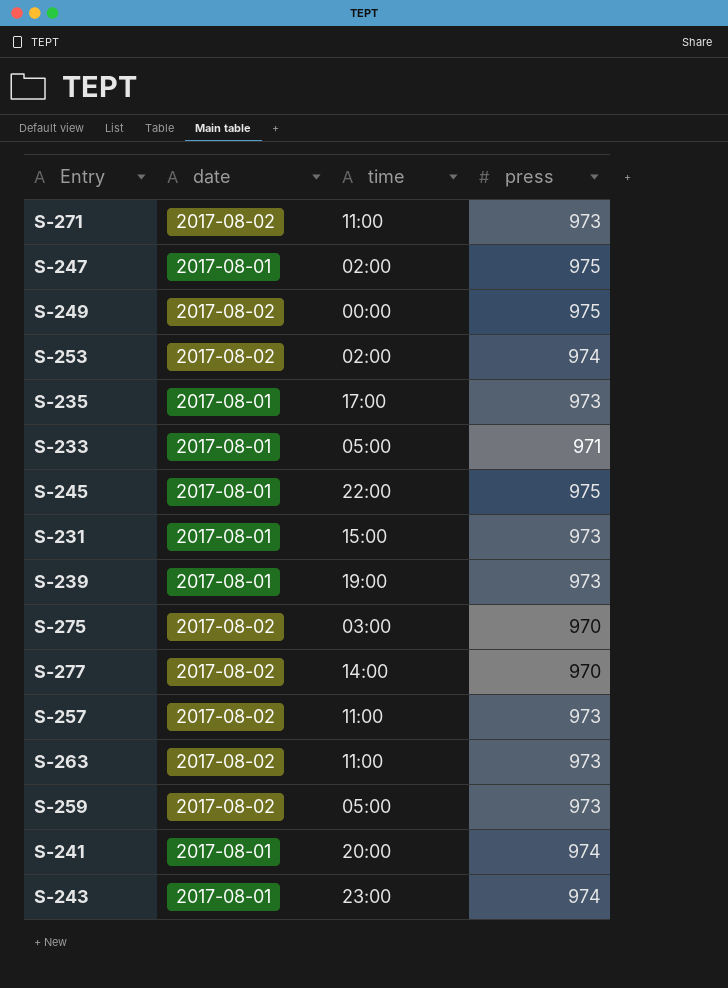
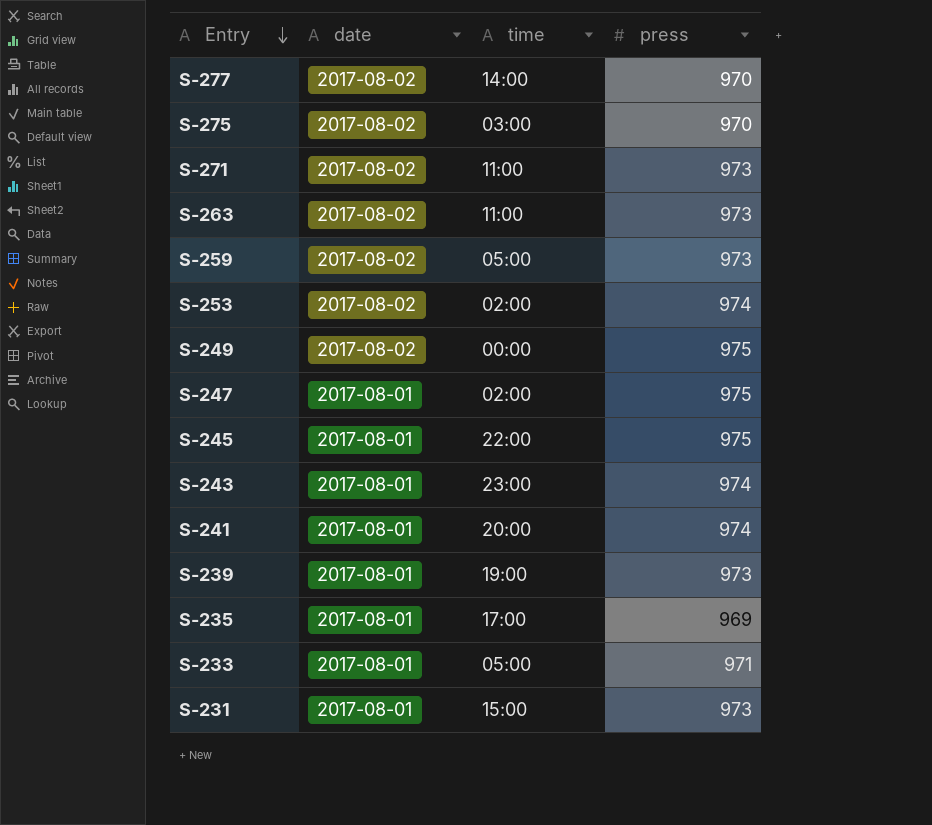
row order: none -> Entry descending
row S-257: 2017-08-02 | 11:00 | 973 -> none
S-235 | press: 973 -> 969

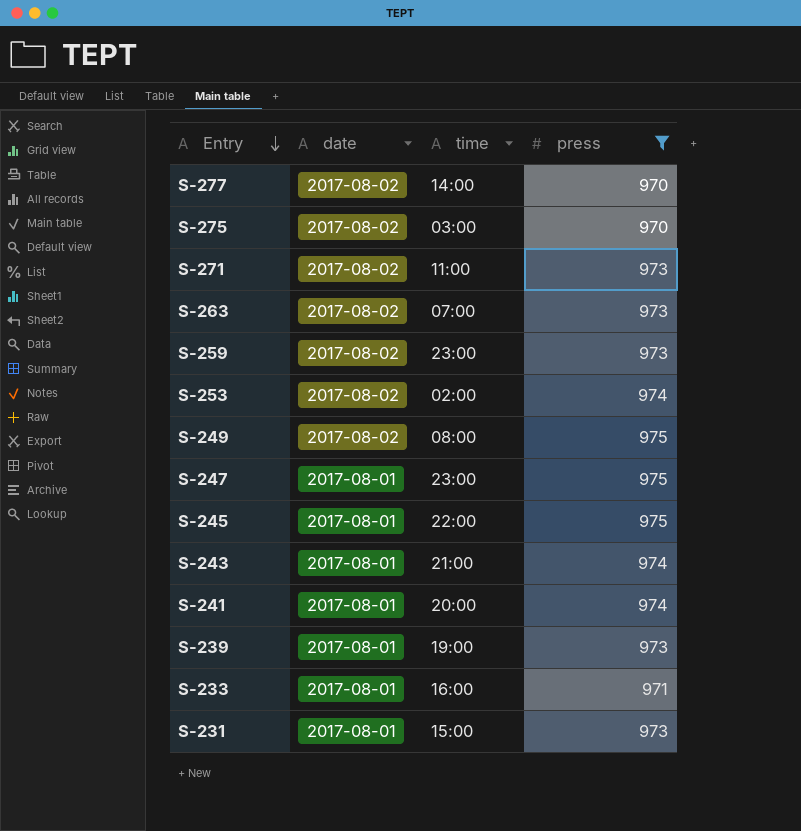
filter: none -> press != 969
S-263 | time: 11:00 -> 07:00
S-259 | time: 05:00 -> 23:00
S-249 | time: 00:00 -> 08:00
S-247 | time: 02:00 -> 23:00
S-243 | time: 23:00 -> 21:00
S-233 | time: 05:00 -> 16:00

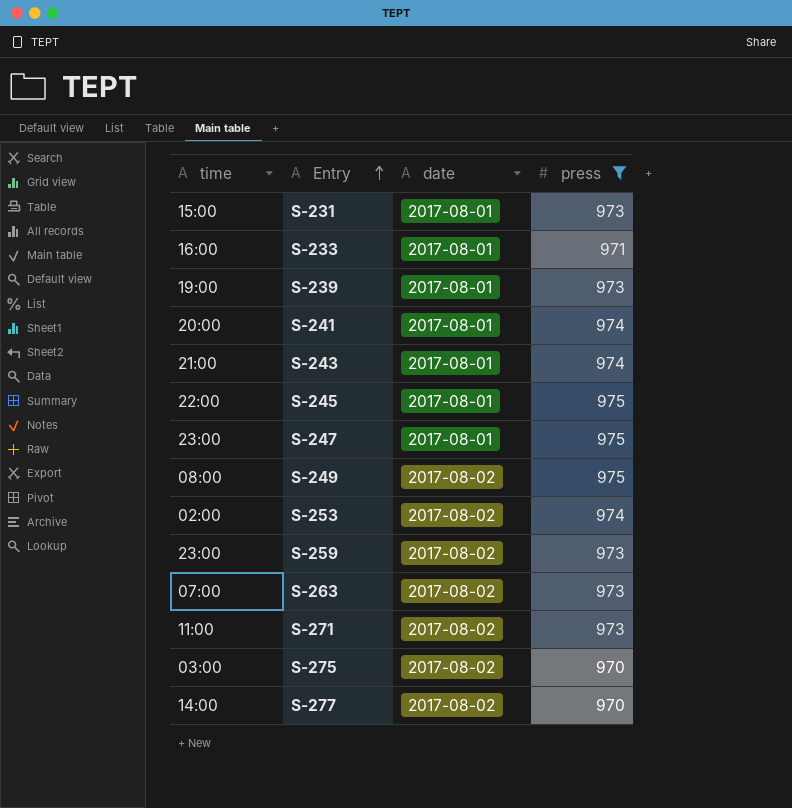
row order: Entry descending -> Entry ascending
column time | position: 3 -> 1

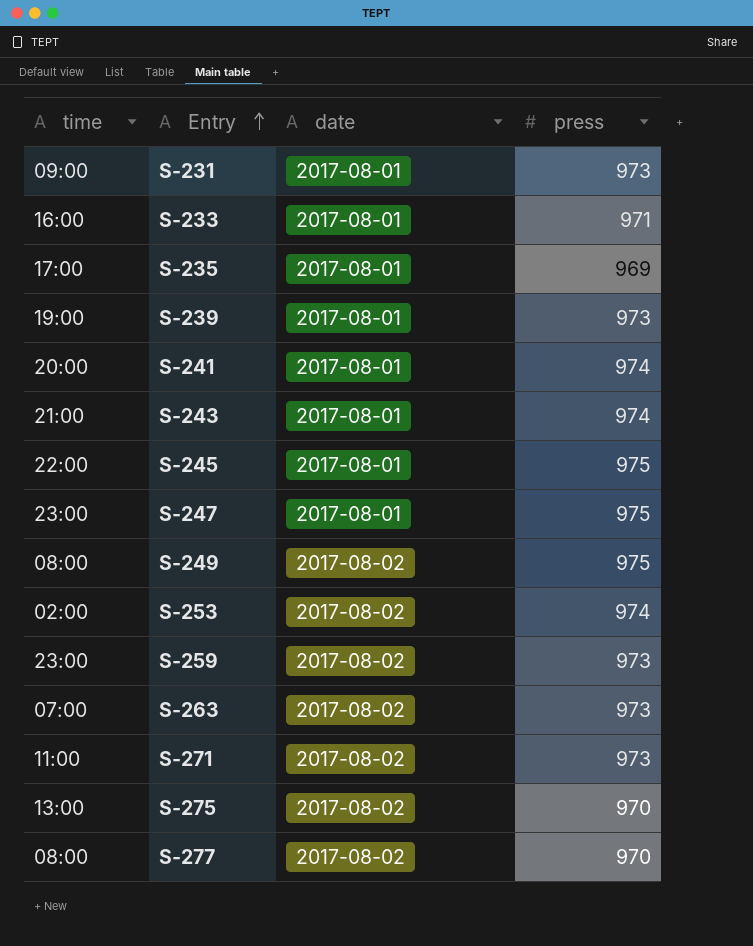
filter: press != 969 -> none
S-231 | time: 15:00 -> 09:00
S-275 | time: 03:00 -> 13:00
S-277 | time: 14:00 -> 08:00

